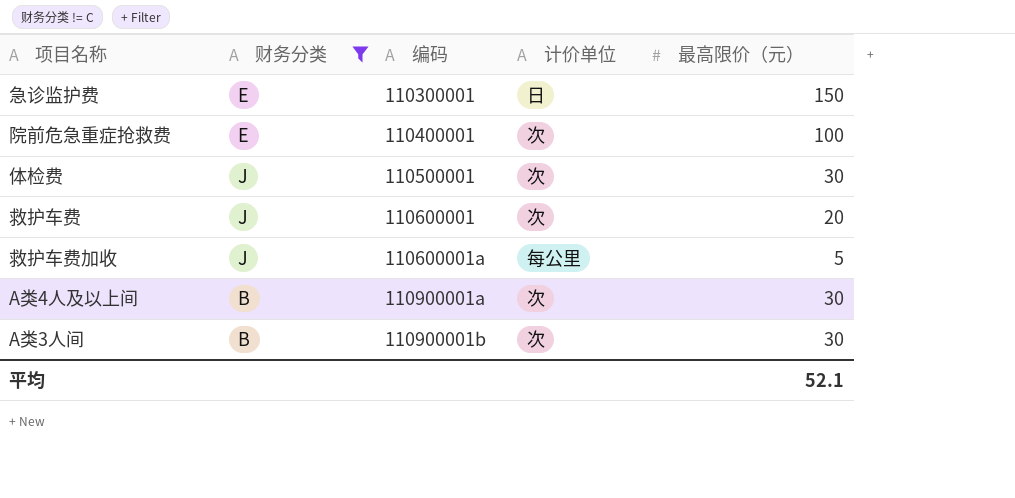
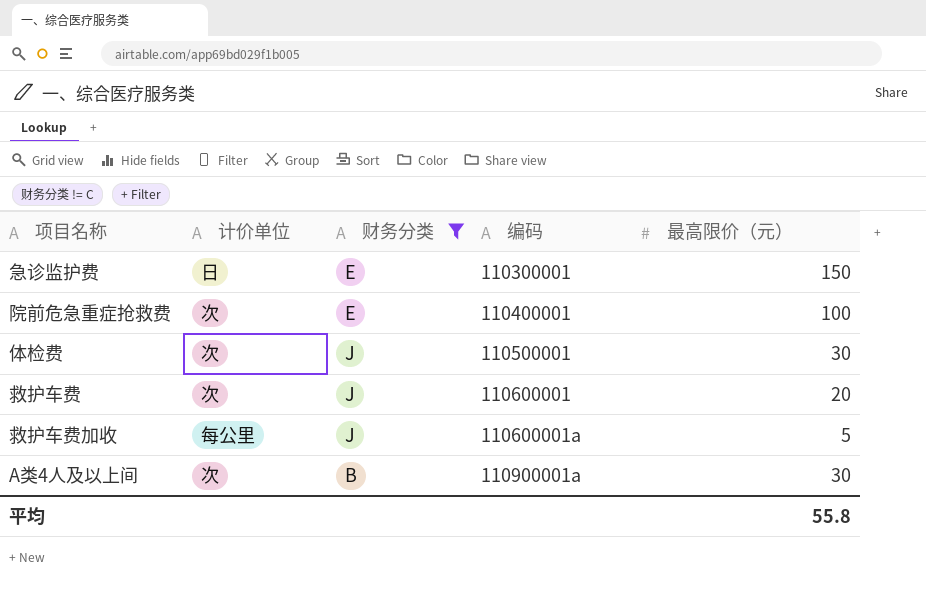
column 计价单位 | position: 4 -> 2
row A类3人间: B | 110900001b | 次 | 30 -> none
平均 | 最高限价（元）: 52.1 -> 55.8

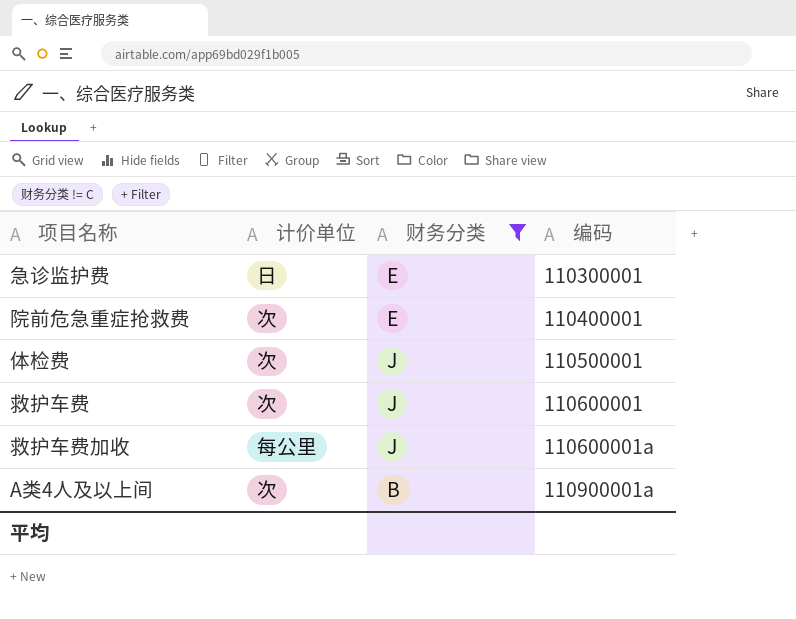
column 最高限价（元） | position: 5 -> none

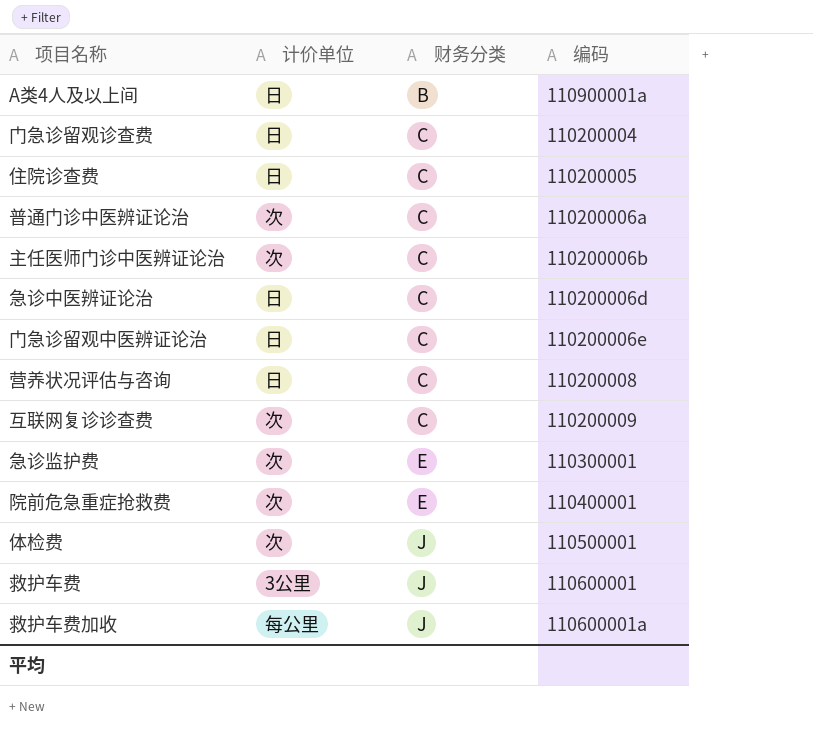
filter: 财务分类 != C -> none
row order: 编码 ascending -> 财务分类 ascending
A类4人及以上间 | 计价单位: 次 -> 日
急诊监护费 | 计价单位: 日 -> 次
救护车费 | 计价单位: 次 -> 3公里

